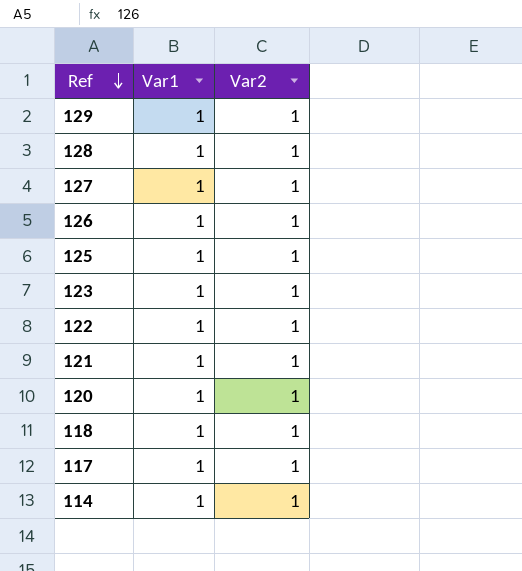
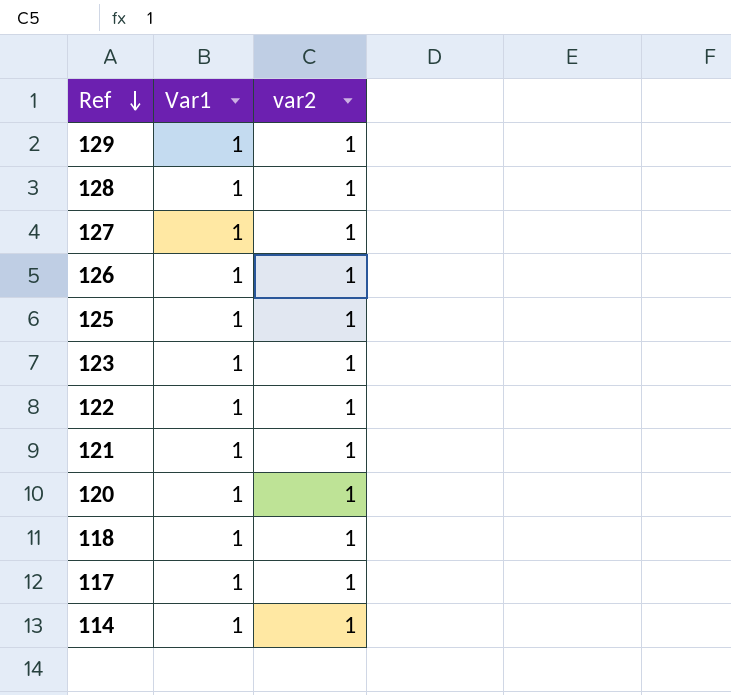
column name: Var2 -> var2

